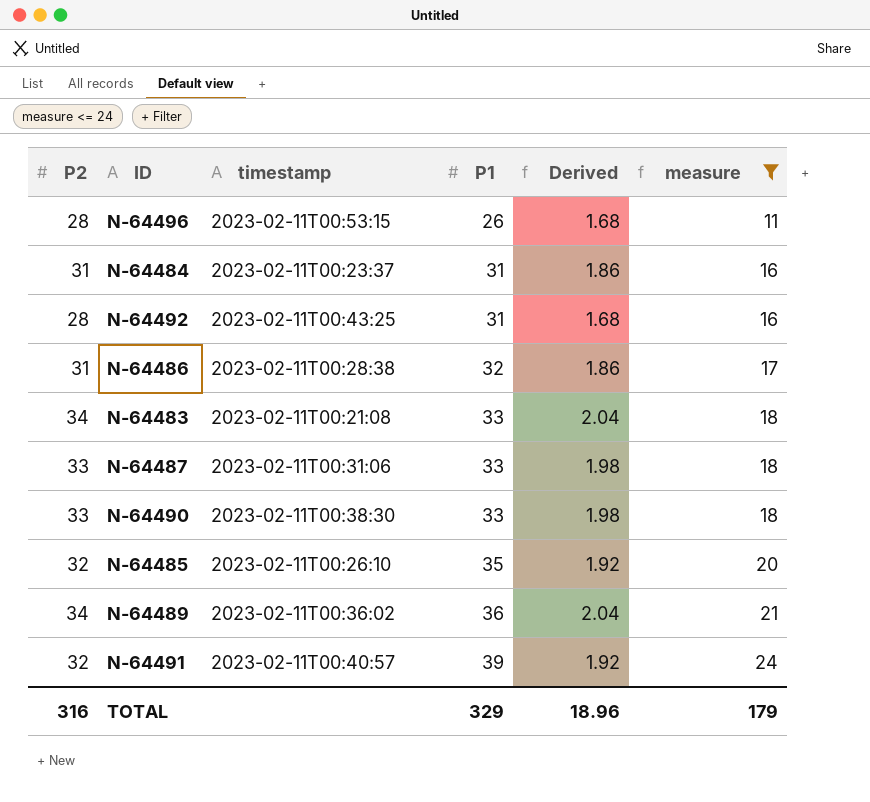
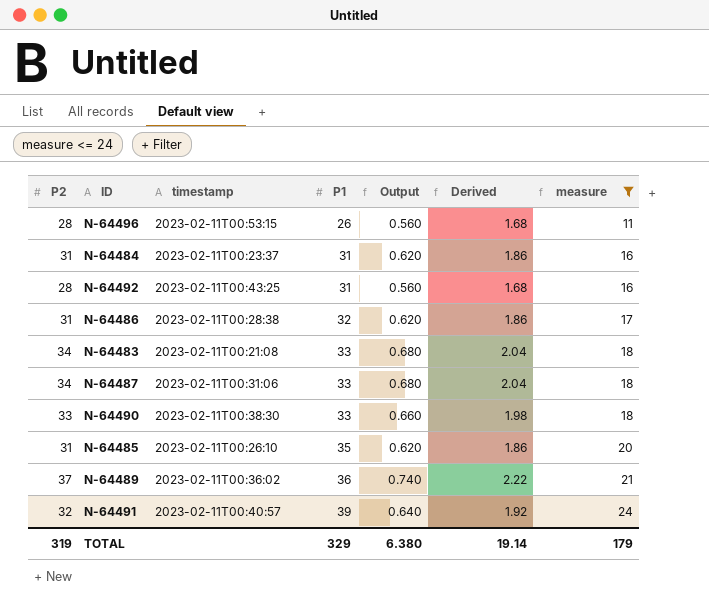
column Output | formula: none -> [P2] * 0.02
N-64487 | P2: 33 -> 34
N-64487 | Derived: 1.98 -> 2.04
N-64485 | P2: 32 -> 31
N-64485 | Derived: 1.92 -> 1.86
N-64489 | P2: 34 -> 37
N-64489 | Derived: 2.04 -> 2.22
TOTAL | P2: 316 -> 319
TOTAL | Derived: 18.96 -> 19.14

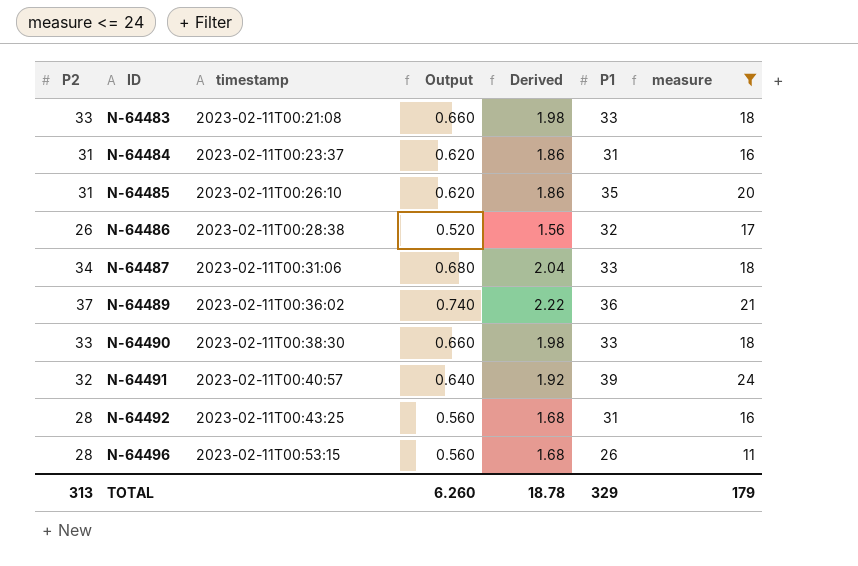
row order: P1 ascending -> ID ascending
column P1 | position: 4 -> 6
N-64483 | P2: 34 -> 33
N-64483 | Output: 0.680 -> 0.660
N-64483 | Derived: 2.04 -> 1.98
N-64486 | P2: 31 -> 26
N-64486 | Output: 0.620 -> 0.520
N-64486 | Derived: 1.86 -> 1.56
TOTAL | P2: 319 -> 313
TOTAL | Output: 6.380 -> 6.260
TOTAL | Derived: 19.14 -> 18.78

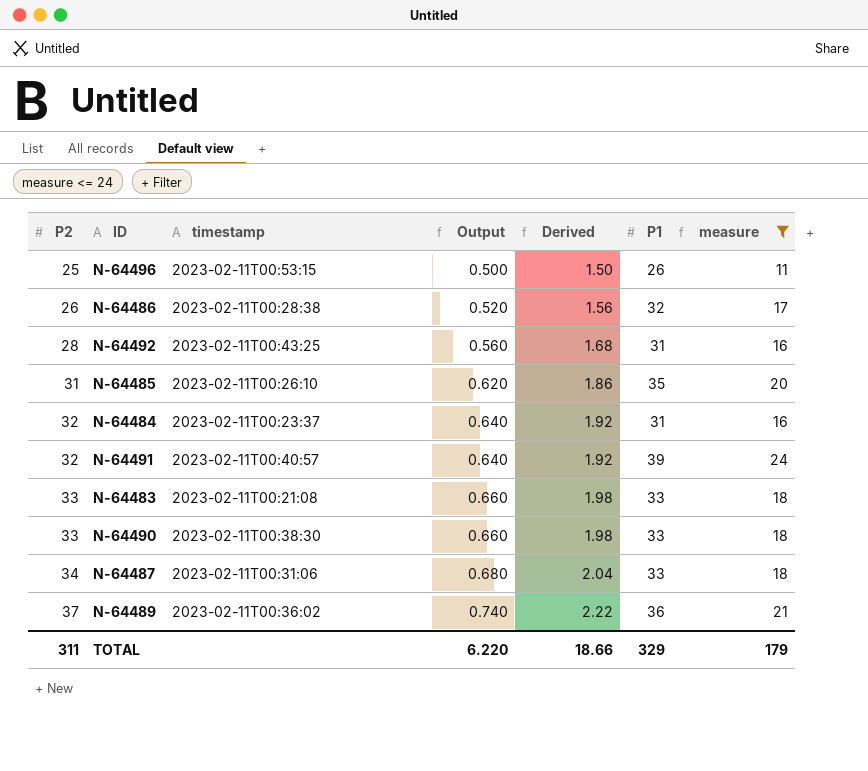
row order: ID ascending -> P2 ascending
N-64496 | P2: 28 -> 25
N-64496 | Output: 0.560 -> 0.500
N-64496 | Derived: 1.68 -> 1.50
N-64484 | P2: 31 -> 32
N-64484 | Output: 0.620 -> 0.640
N-64484 | Derived: 1.86 -> 1.92
TOTAL | P2: 313 -> 311
TOTAL | Output: 6.260 -> 6.220
TOTAL | Derived: 18.78 -> 18.66

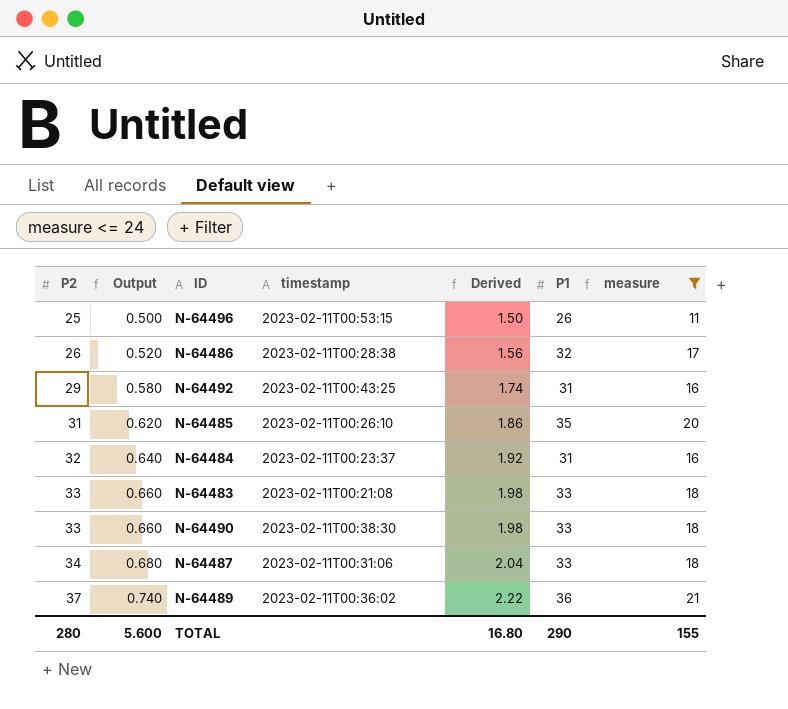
column Output | position: 4 -> 2
row N-64491: 32 | 2023-02-11T00:40:57 | 0.640 | 1.92 | 39 | 24 -> none
N-64492 | P2: 28 -> 29
N-64492 | Output: 0.560 -> 0.580
N-64492 | Derived: 1.68 -> 1.74
TOTAL | P2: 311 -> 280
TOTAL | Output: 6.220 -> 5.600
TOTAL | Derived: 18.66 -> 16.80
TOTAL | P1: 329 -> 290
TOTAL | measure: 179 -> 155

